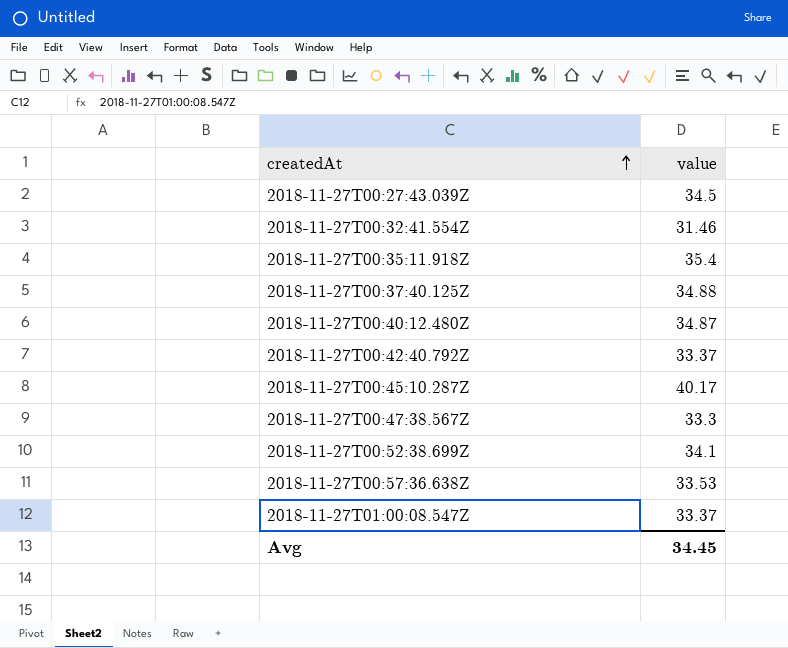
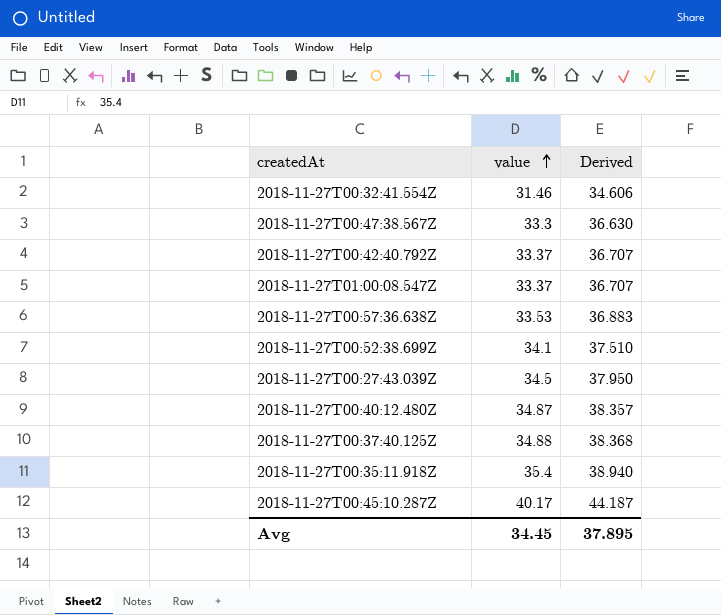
row order: createdAt ascending -> value ascending
column Derived | formula: none -> [value] * 1.1

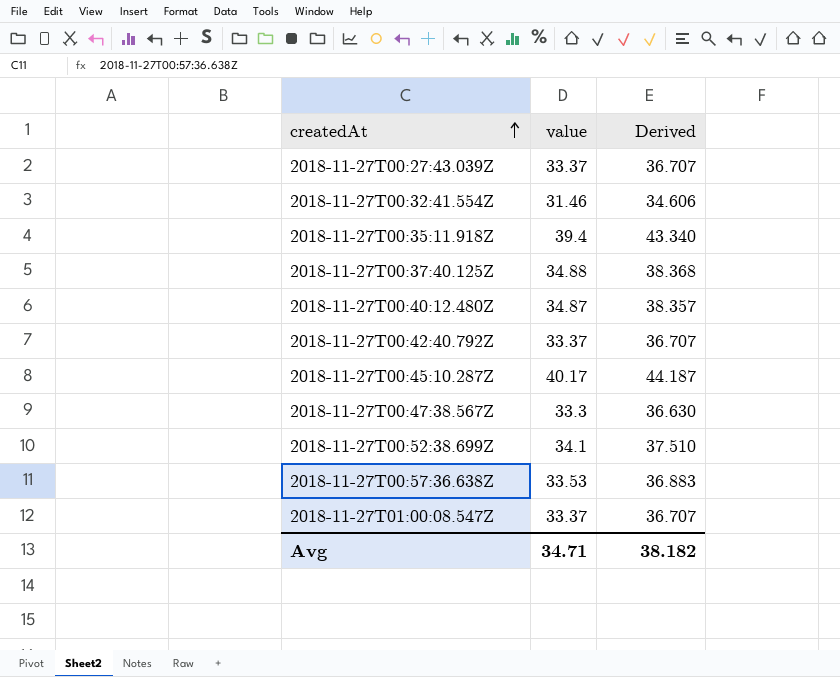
row order: value ascending -> createdAt ascending
2018-11-27T00:27:43.039Z | value: 34.5 -> 33.37
2018-11-27T00:27:43.039Z | Derived: 37.950 -> 36.707
2018-11-27T00:35:11.918Z | value: 35.4 -> 39.4
2018-11-27T00:35:11.918Z | Derived: 38.940 -> 43.340
Avg | value: 34.45 -> 34.71
Avg | Derived: 37.895 -> 38.182

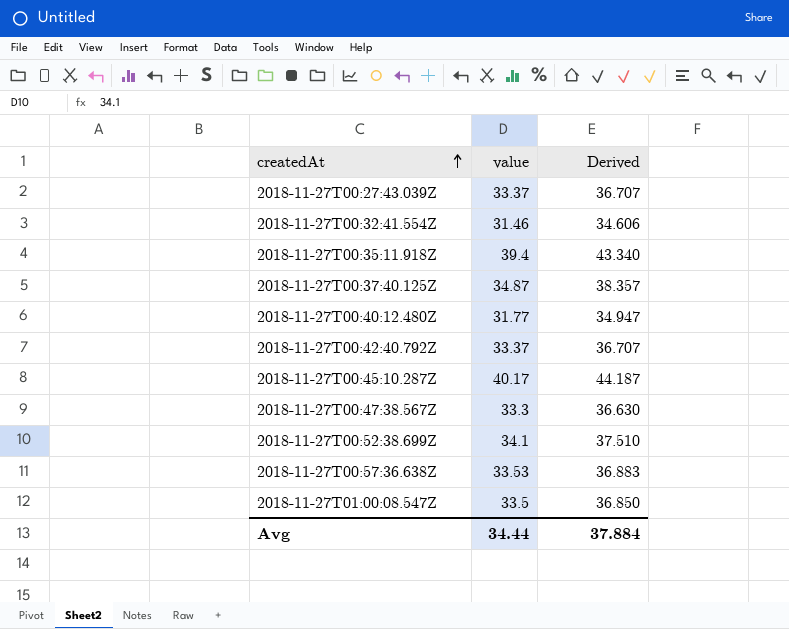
2018-11-27T00:37:40.125Z | value: 34.88 -> 34.87
2018-11-27T00:37:40.125Z | Derived: 38.368 -> 38.357
2018-11-27T00:40:12.480Z | value: 34.87 -> 31.77
2018-11-27T00:40:12.480Z | Derived: 38.357 -> 34.947
2018-11-27T01:00:08.547Z | value: 33.37 -> 33.5
2018-11-27T01:00:08.547Z | Derived: 36.707 -> 36.850
Avg | value: 34.71 -> 34.44
Avg | Derived: 38.182 -> 37.884

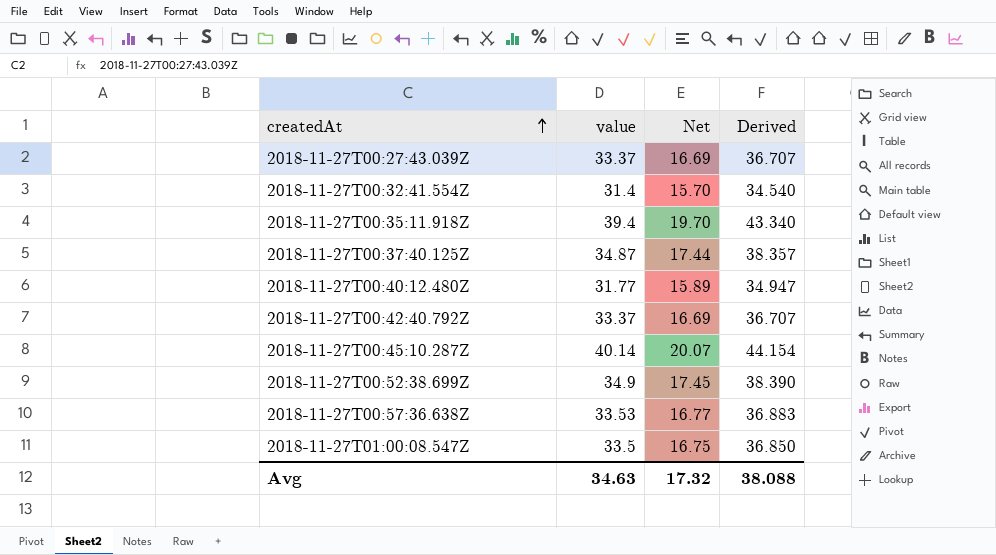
column Net | formula: none -> [value] * 0.5
row 2018-11-27T00:47:38.567Z: 33.3 | 36.630 -> none
2018-11-27T00:32:41.554Z | value: 31.46 -> 31.4
2018-11-27T00:32:41.554Z | Derived: 34.606 -> 34.540
2018-11-27T00:45:10.287Z | value: 40.17 -> 40.14
2018-11-27T00:45:10.287Z | Derived: 44.187 -> 44.154
2018-11-27T00:52:38.699Z | value: 34.1 -> 34.9
2018-11-27T00:52:38.699Z | Derived: 37.510 -> 38.390
Avg | value: 34.44 -> 34.63
Avg | Derived: 37.884 -> 38.088

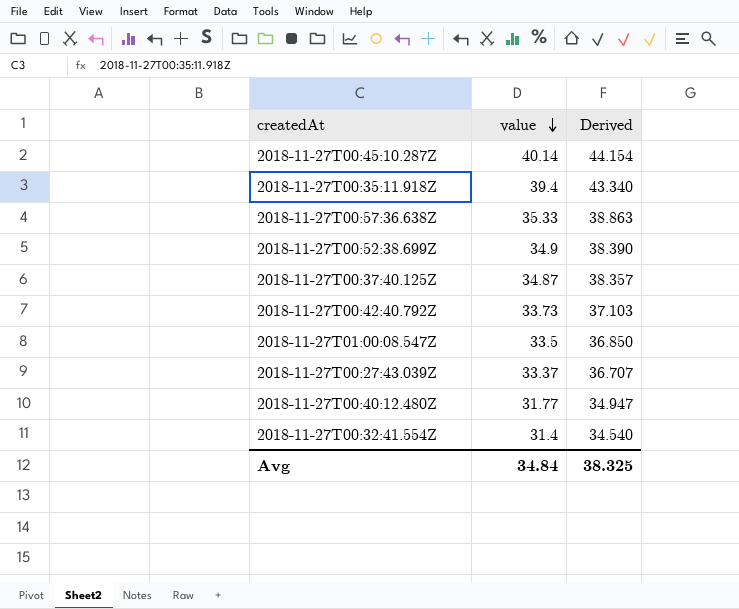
row order: createdAt ascending -> value descending
column Net | formula: [value] * 0.5 -> none
2018-11-27T00:57:36.638Z | value: 33.53 -> 35.33
2018-11-27T00:57:36.638Z | Derived: 36.883 -> 38.863
2018-11-27T00:42:40.792Z | value: 33.37 -> 33.73
2018-11-27T00:42:40.792Z | Derived: 36.707 -> 37.103
Avg | value: 34.63 -> 34.84
Avg | Derived: 38.088 -> 38.325

